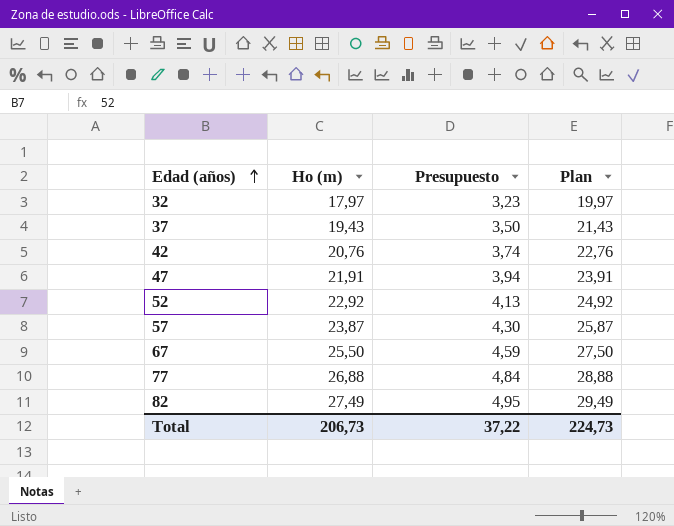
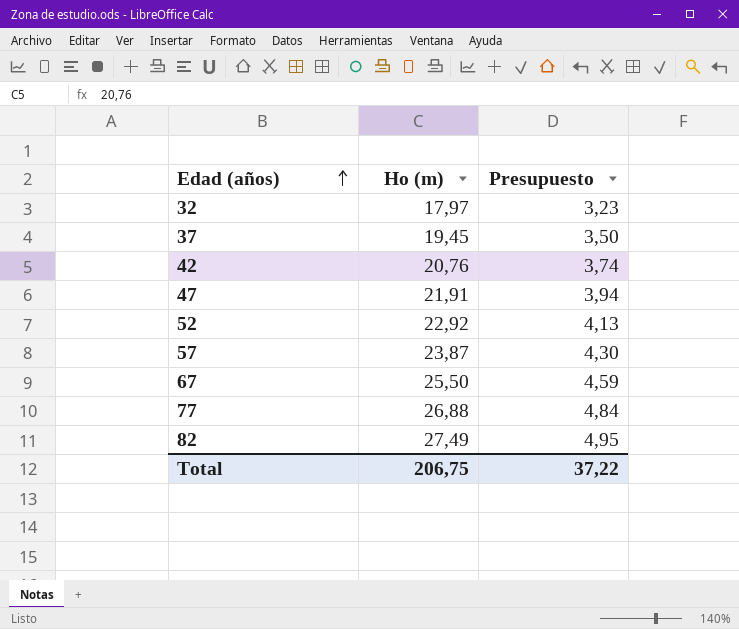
column Plan | formula: [Ho (m)] + 2 -> none
37 | Ho (m): 19,43 -> 19,45
Total | Ho (m): 206,73 -> 206,75

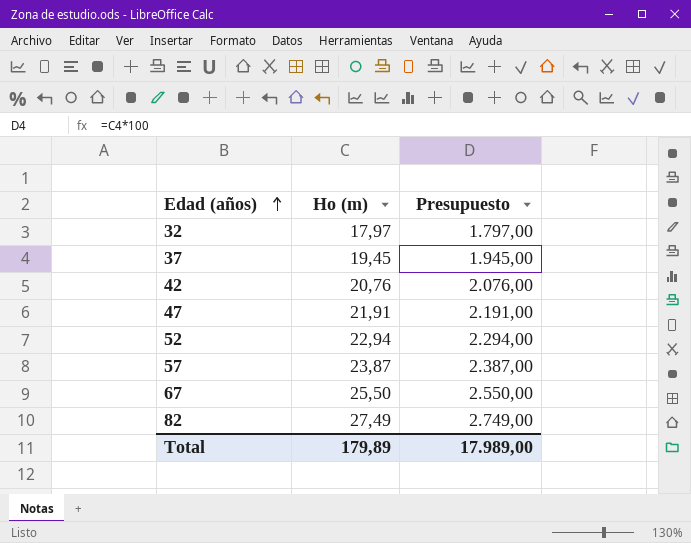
column Presupuesto | formula: [Ho (m)] * 0,18 -> [Ho (m)] * 100
row 77: 26,88 | 4,84 -> none
52 | Ho (m): 22,92 -> 22,94
Total | Ho (m): 206,75 -> 179,89
Total | Presupuesto: 37,22 -> 17.989,00

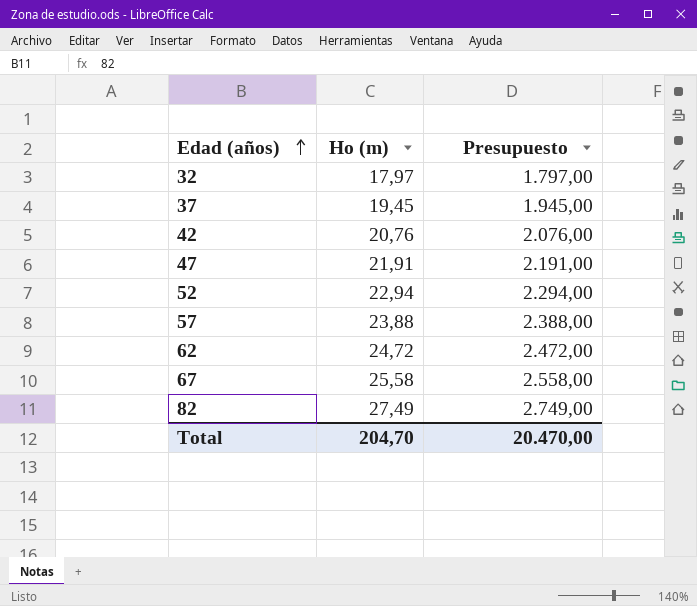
57 | Ho (m): 23,87 -> 23,88
57 | Presupuesto: 2.387,00 -> 2.388,00
row 62: none -> 24,72 | 2.472,00
67 | Ho (m): 25,50 -> 25,58
67 | Presupuesto: 2.550,00 -> 2.558,00
Total | Ho (m): 179,89 -> 204,70
Total | Presupuesto: 17.989,00 -> 20.470,00

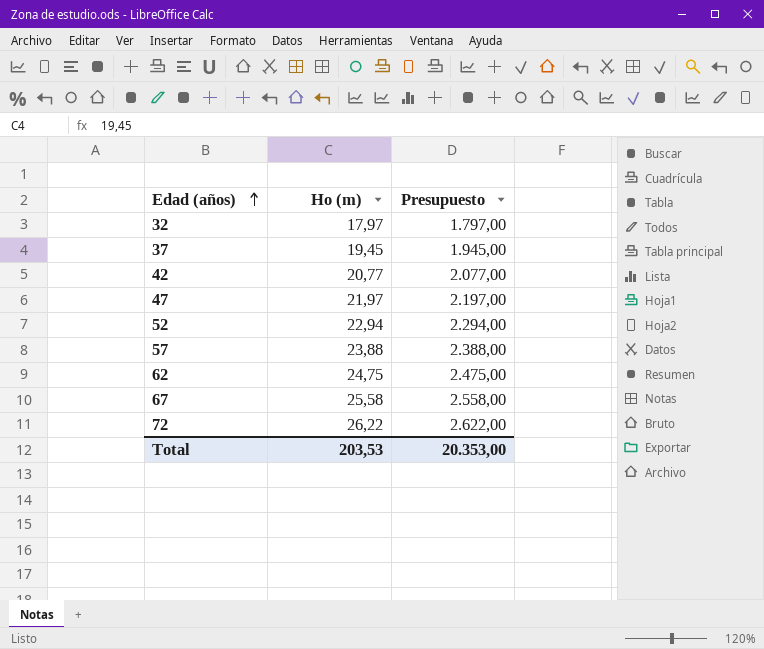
row 82: 27,49 | 2.749,00 -> none
42 | Ho (m): 20,76 -> 20,77
42 | Presupuesto: 2.076,00 -> 2.077,00
47 | Ho (m): 21,91 -> 21,97
47 | Presupuesto: 2.191,00 -> 2.197,00
62 | Ho (m): 24,72 -> 24,75
62 | Presupuesto: 2.472,00 -> 2.475,00
row 72: none -> 26,22 | 2.622,00
Total | Ho (m): 204,70 -> 203,53
Total | Presupuesto: 20.470,00 -> 20.353,00

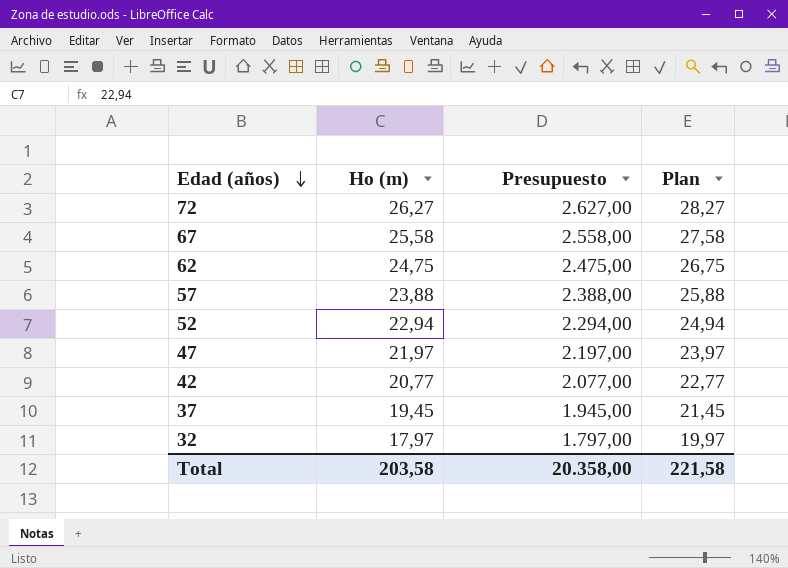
row order: Edad (años) ascending -> Edad (años) descending
column Plan | formula: none -> [Ho (m)] + 2
72 | Ho (m): 26,22 -> 26,27
72 | Presupuesto: 2.622,00 -> 2.627,00
Total | Ho (m): 203,53 -> 203,58
Total | Presupuesto: 20.353,00 -> 20.358,00

